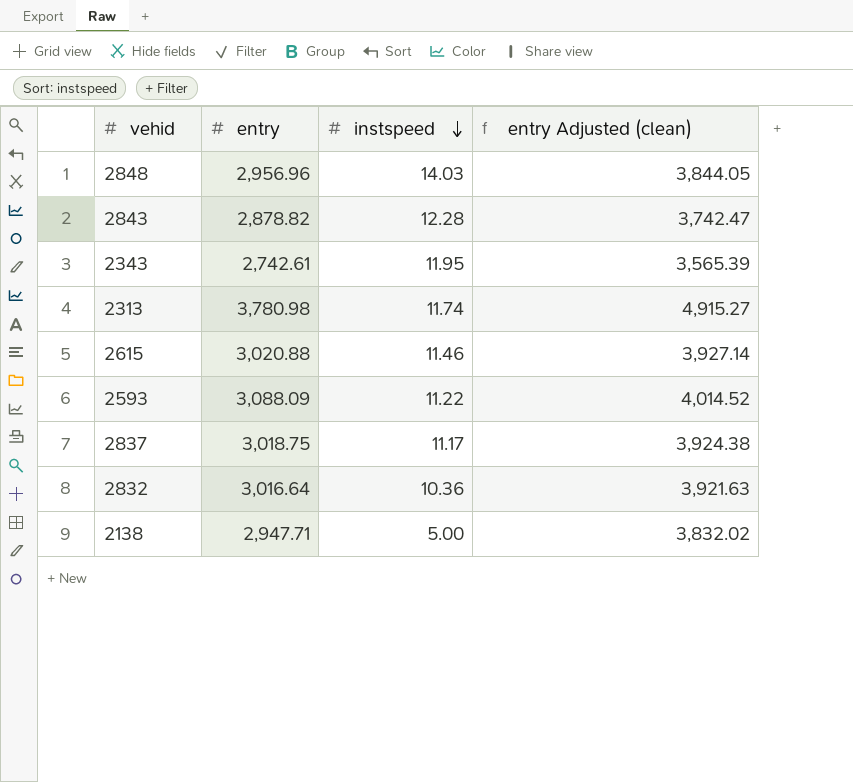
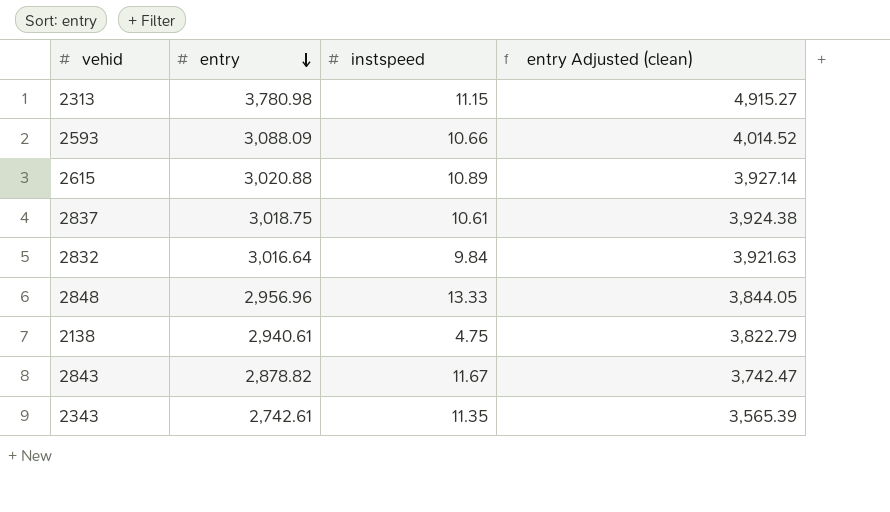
row order: instspeed descending -> entry descending
2313 | instspeed: 11.74 -> 11.15
2593 | instspeed: 11.22 -> 10.66
2615 | instspeed: 11.46 -> 10.89
2837 | instspeed: 11.17 -> 10.61
2832 | instspeed: 10.36 -> 9.84
2848 | instspeed: 14.03 -> 13.33
2138 | entry: 2,947.71 -> 2,940.61
2138 | instspeed: 5.00 -> 4.75
2138 | entry Adjusted (clean): 3,832.02 -> 3,822.79
2843 | instspeed: 12.28 -> 11.67
2343 | instspeed: 11.95 -> 11.35

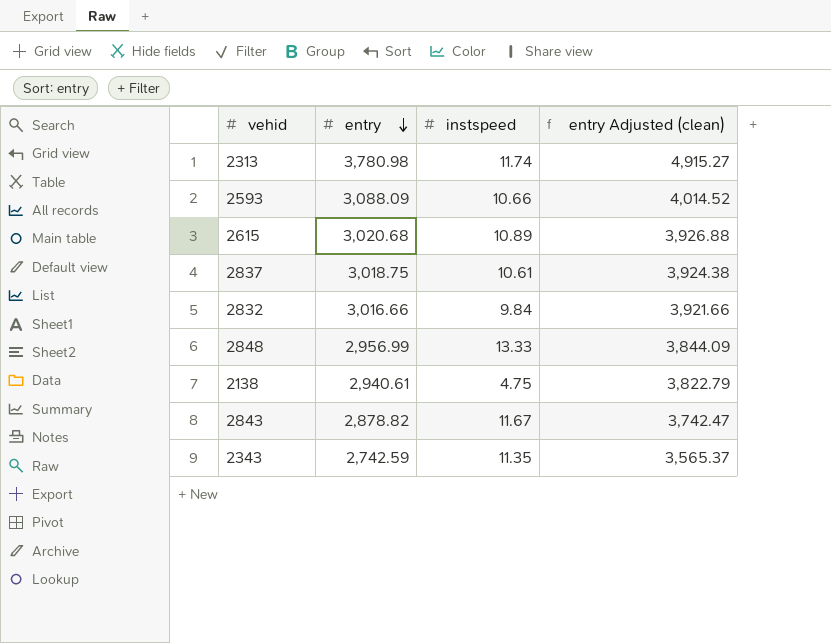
2313 | instspeed: 11.15 -> 11.74
2615 | entry: 3,020.88 -> 3,020.68
2615 | entry Adjusted (clean): 3,927.14 -> 3,926.88
2832 | entry: 3,016.64 -> 3,016.66
2832 | entry Adjusted (clean): 3,921.63 -> 3,921.66
2848 | entry: 2,956.96 -> 2,956.99
2848 | entry Adjusted (clean): 3,844.05 -> 3,844.09
2343 | entry: 2,742.61 -> 2,742.59
2343 | entry Adjusted (clean): 3,565.39 -> 3,565.37

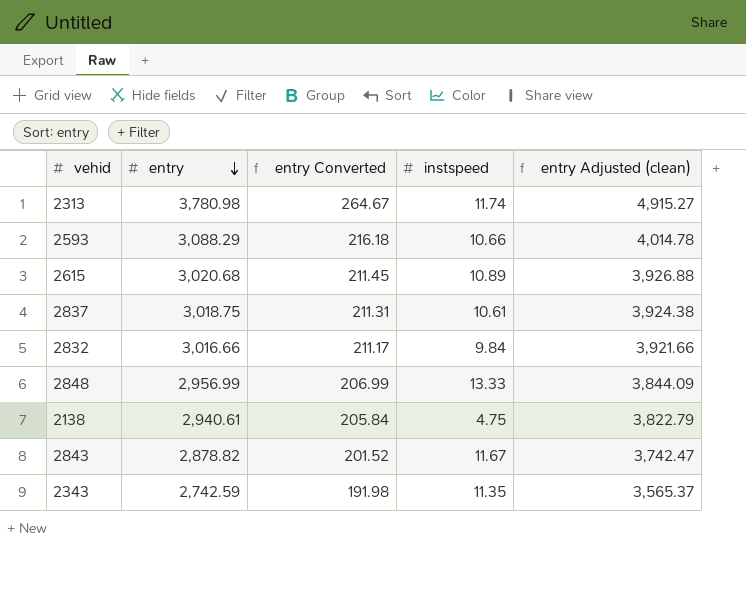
column entry Converted | formula: none -> [entry] * 0.07
2593 | entry: 3,088.09 -> 3,088.29
2593 | entry Adjusted (clean): 4,014.52 -> 4,014.78

